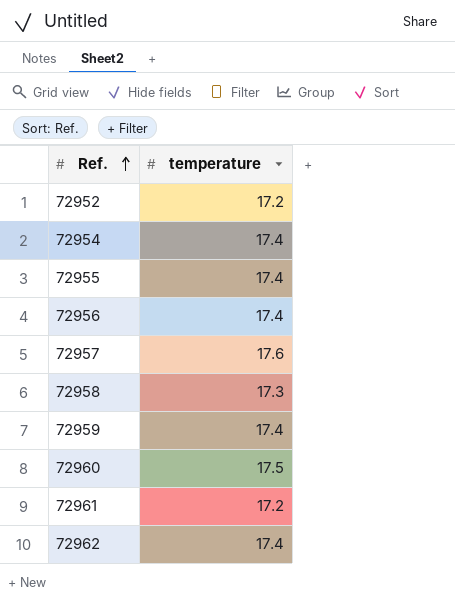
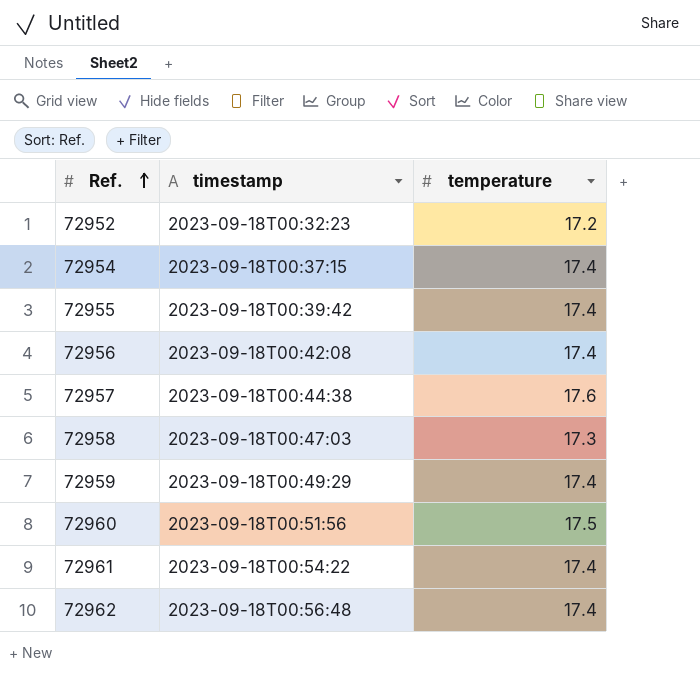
column timestamp | position: none -> 2
72961 | temperature: 17.2 -> 17.4

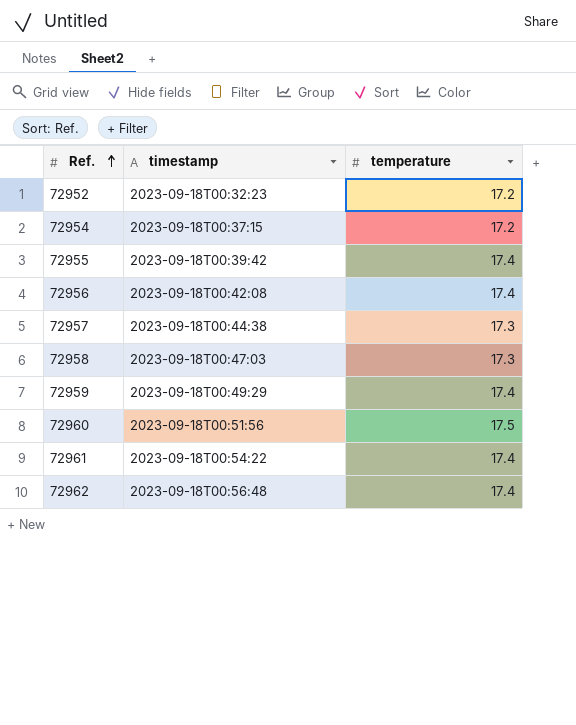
72954 | temperature: 17.4 -> 17.2
72957 | temperature: 17.6 -> 17.3

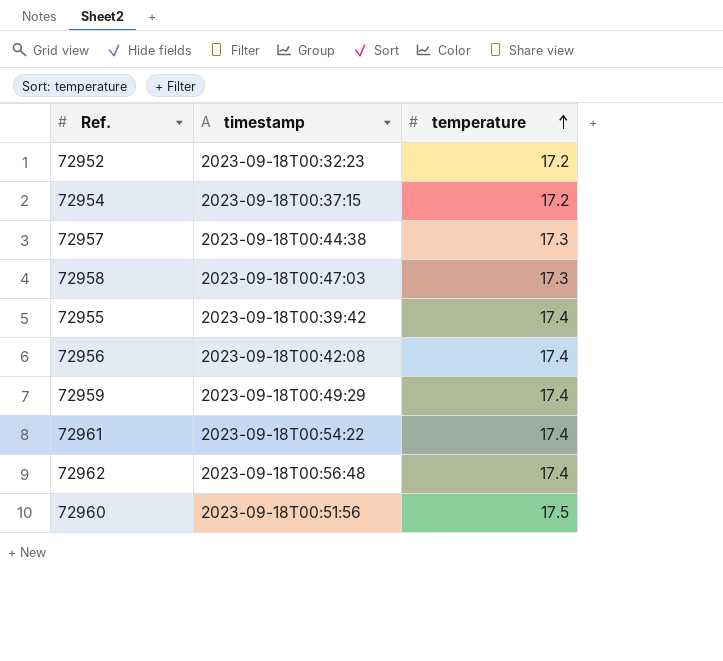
row order: Ref. ascending -> temperature ascending

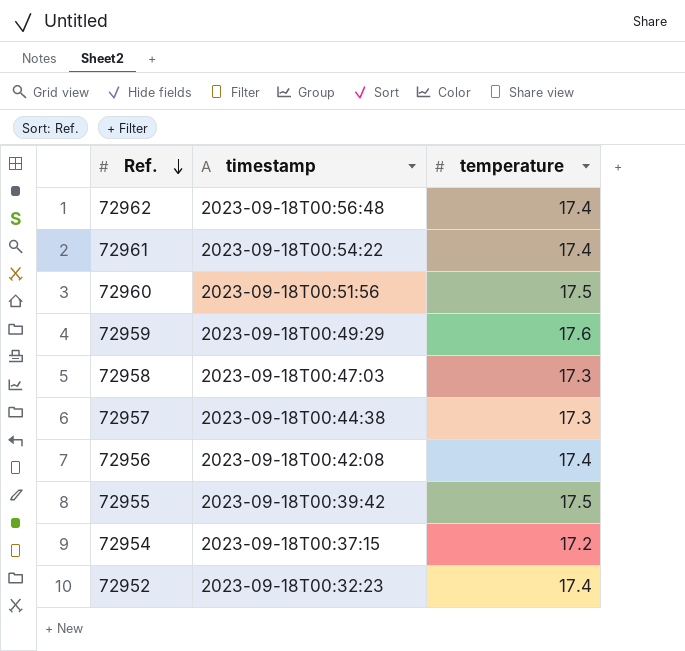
row order: temperature ascending -> Ref. descending
72959 | temperature: 17.4 -> 17.6
72955 | temperature: 17.4 -> 17.5
72952 | temperature: 17.2 -> 17.4

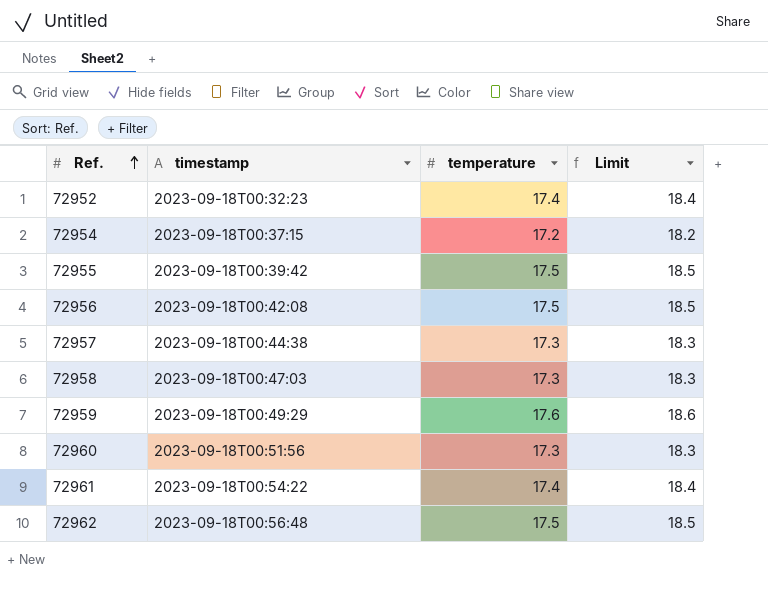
row order: Ref. descending -> Ref. ascending
column Limit | formula: none -> [temperature] + 1
72956 | temperature: 17.4 -> 17.5
72960 | temperature: 17.5 -> 17.3
72962 | temperature: 17.4 -> 17.5

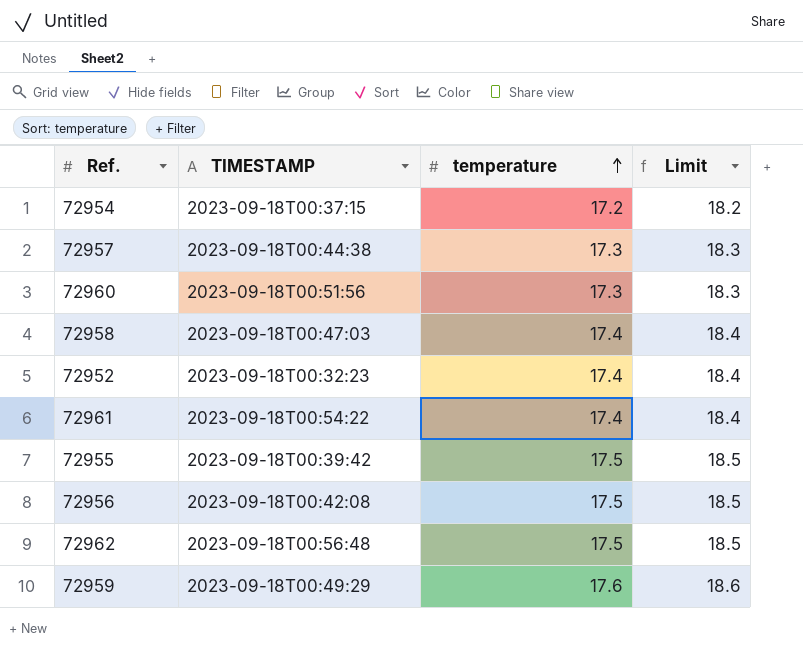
row order: Ref. ascending -> temperature ascending
column name: timestamp -> TIMESTAMP
72958 | temperature: 17.3 -> 17.4
72958 | Limit: 18.3 -> 18.4

